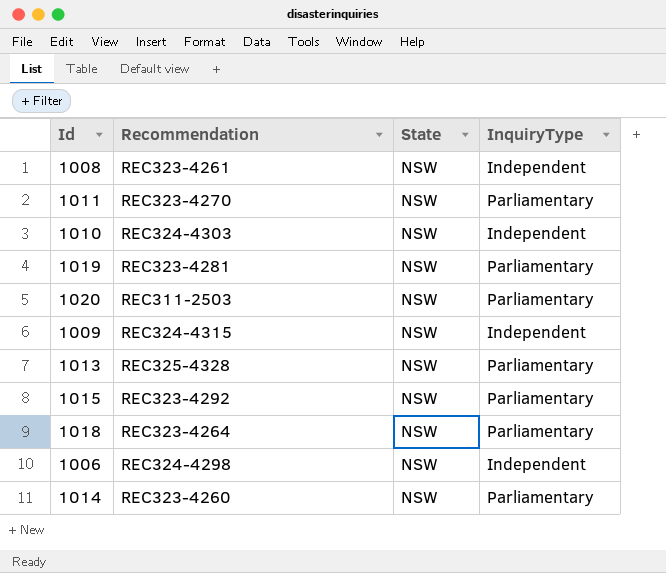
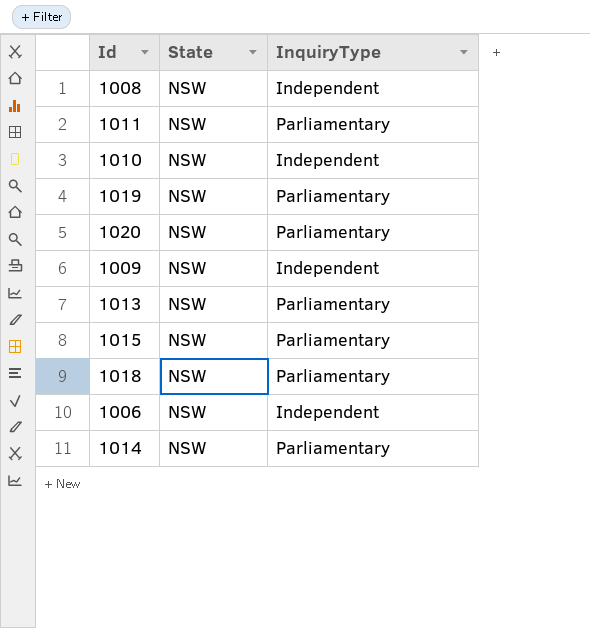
column Recommendation | position: 2 -> none

